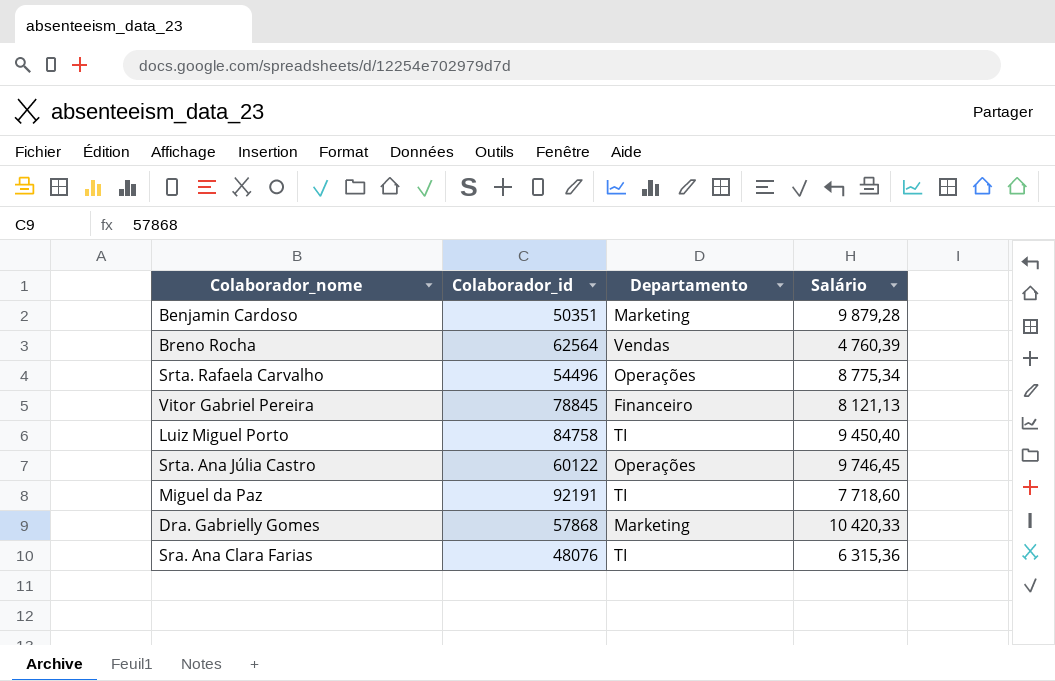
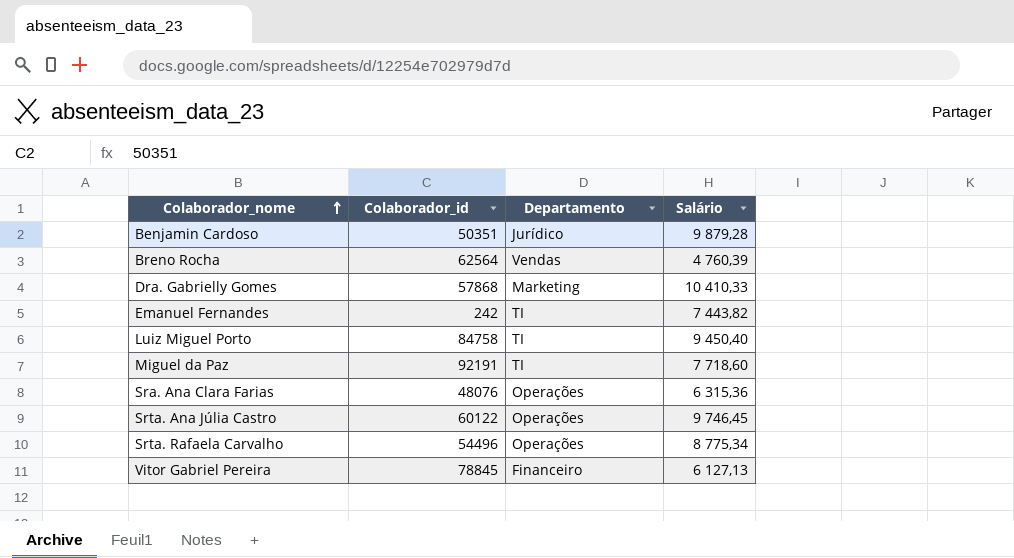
row order: none -> Colaborador_nome ascending
Benjamin Cardoso | Departamento: Marketing -> Jurídico
Dra. Gabrielly Gomes | Salário: 10 420,33 -> 10 410,33
row Emanuel Fernandes: none -> 242 | TI | 7 443,82
Sra. Ana Clara Farias | Departamento: TI -> Operações
Vitor Gabriel Pereira | Salário: 8 121,13 -> 6 127,13

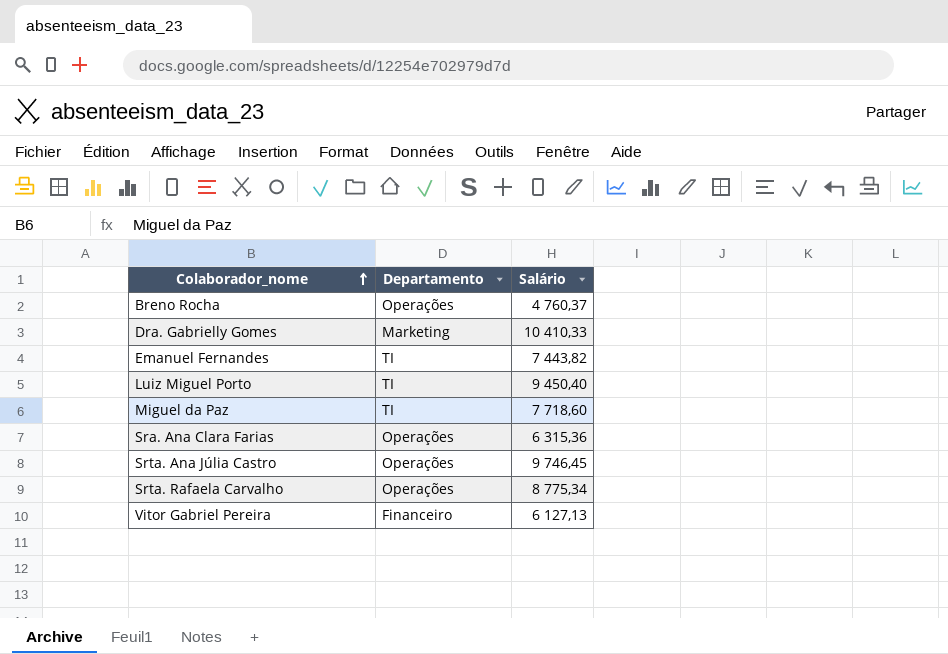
column Colaborador_id | position: 2 -> none
row Benjamin Cardoso: 50351 | Jurídico | 9 879,28 -> none
Breno Rocha | Departamento: Vendas -> Operações
Breno Rocha | Salário: 4 760,39 -> 4 760,37

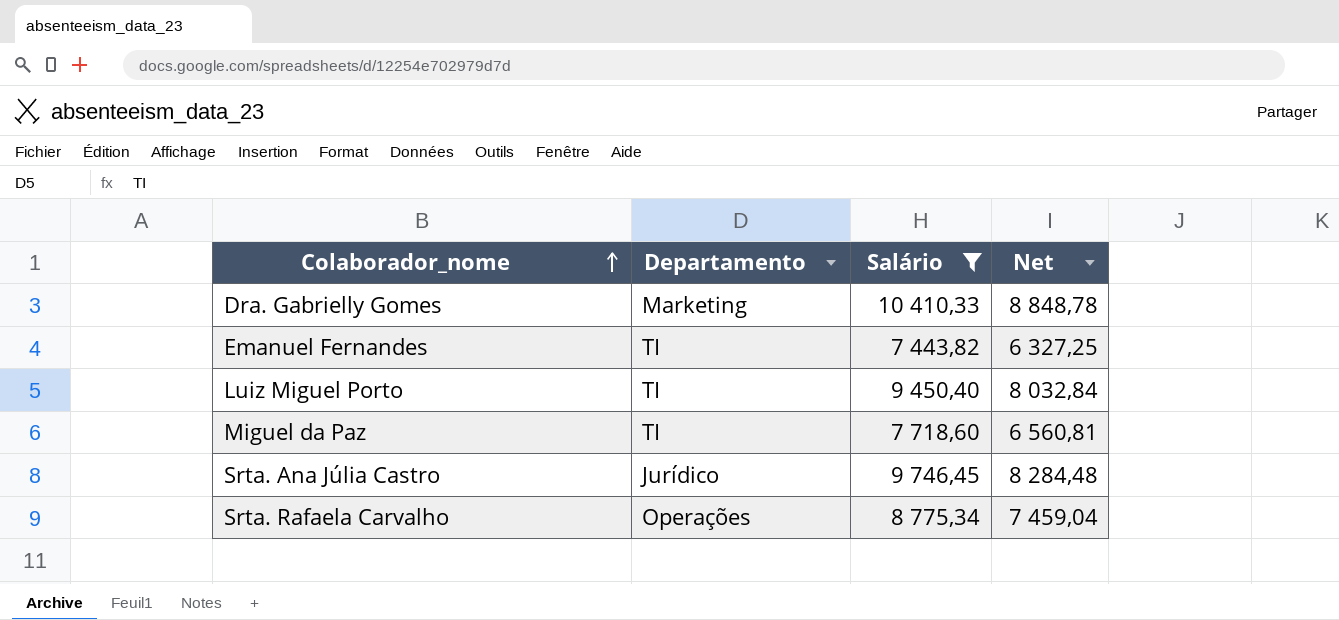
filter: none -> Salário >= 7 443,82
column Net | formula: none -> [Salário] * 0,85
Srta. Ana Júlia Castro | Departamento: Operações -> Jurídico

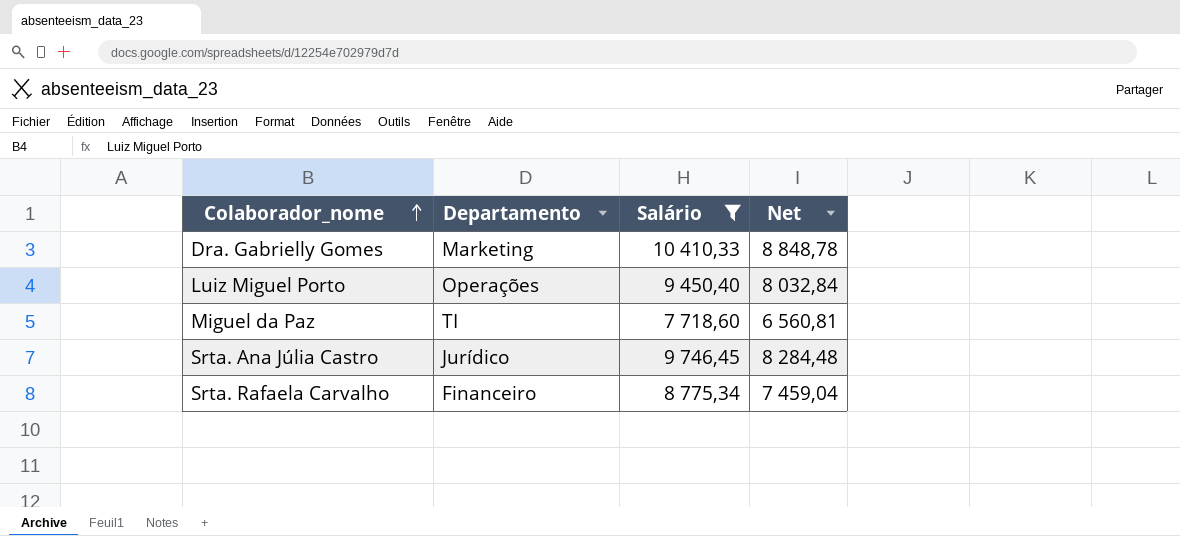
row Emanuel Fernandes: TI | 7 443,82 | 6 327,25 -> none
Luiz Miguel Porto | Departamento: TI -> Operações
Srta. Rafaela Carvalho | Departamento: Operações -> Financeiro

